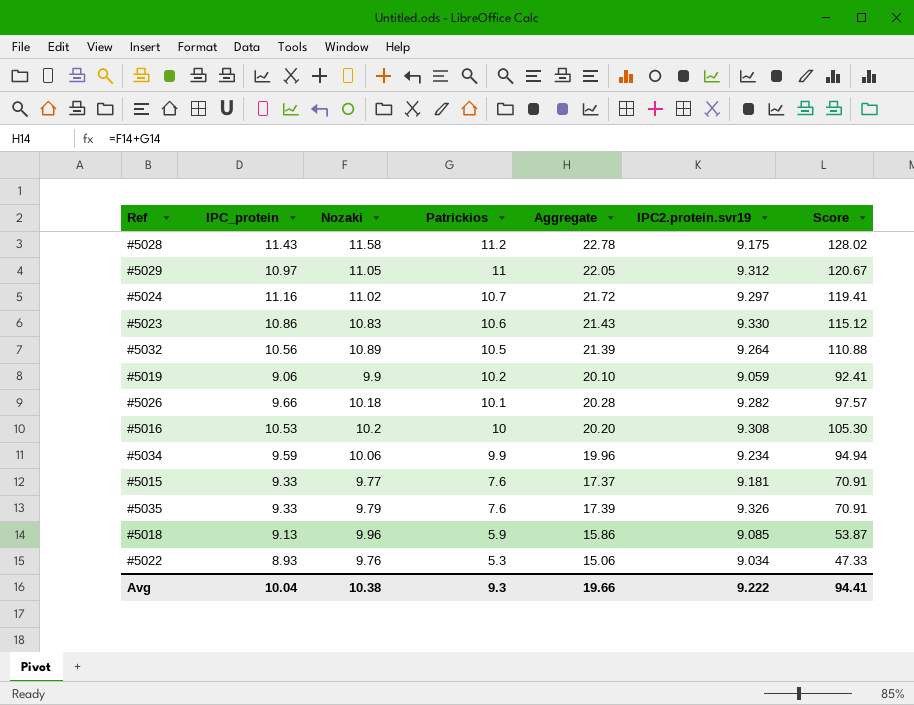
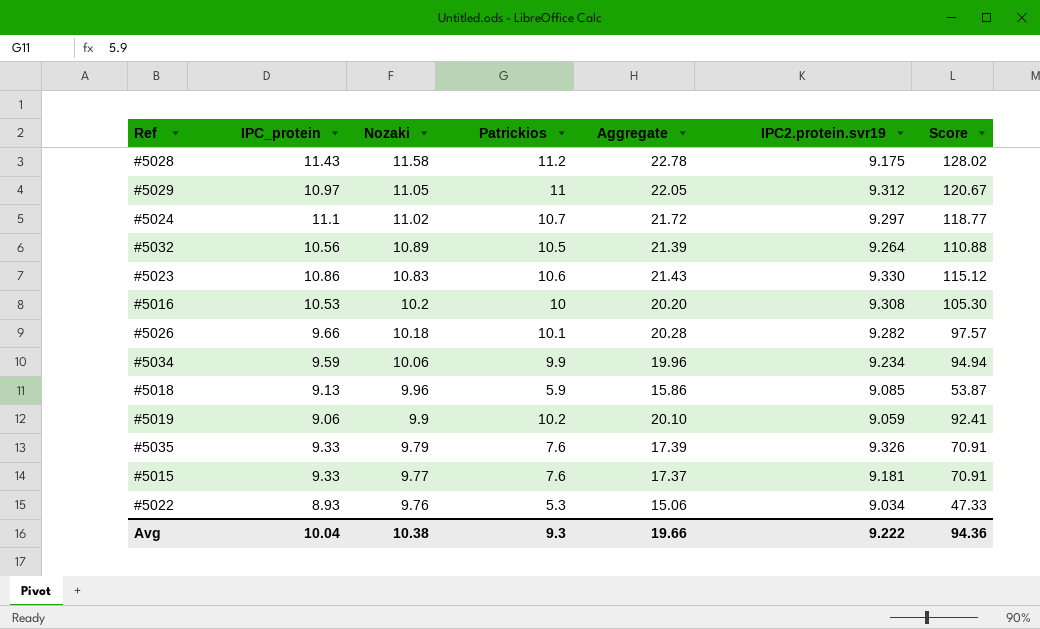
row order: Patrickios descending -> Nozaki descending
#5024 | IPC_protein: 11.16 -> 11.1
#5024 | Score: 119.41 -> 118.77
Avg | Score: 94.41 -> 94.36

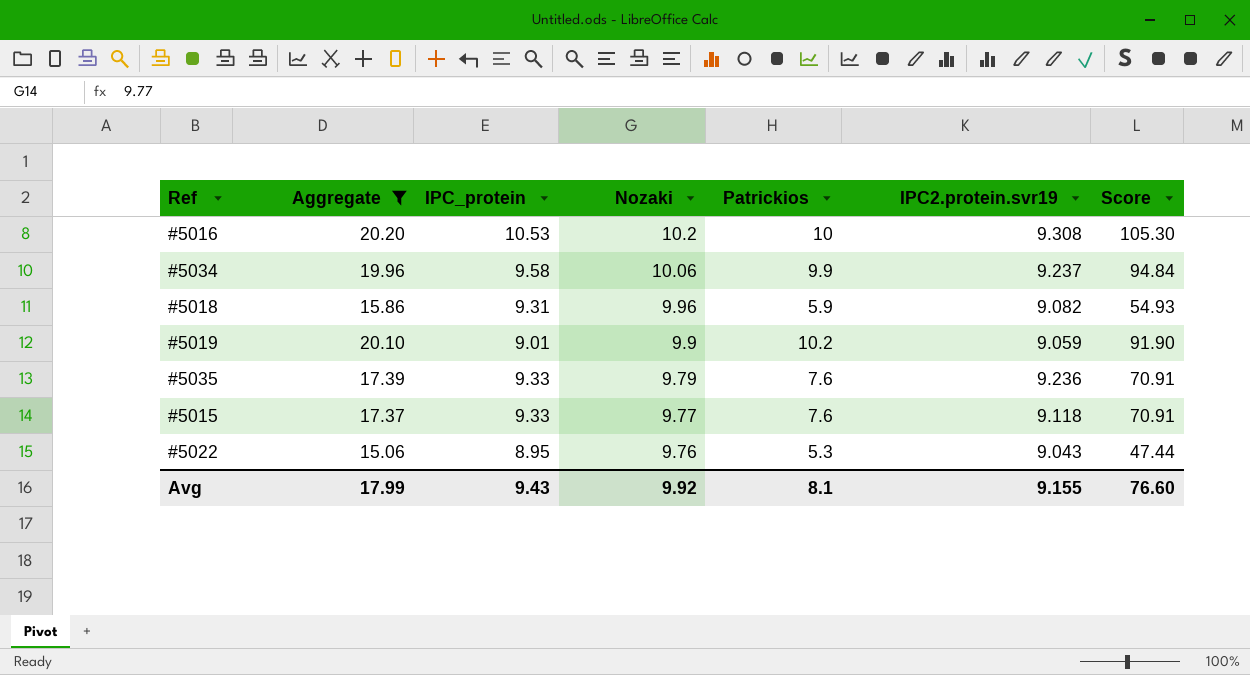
filter: none -> Aggregate <= 20.20
column Aggregate | position: 5 -> 2
#5034 | IPC_protein: 9.59 -> 9.58
#5034 | IPC2.protein.svr19: 9.234 -> 9.237
#5034 | Score: 94.94 -> 94.84
#5018 | IPC_protein: 9.13 -> 9.31
#5018 | IPC2.protein.svr19: 9.085 -> 9.082
#5018 | Score: 53.87 -> 54.93
#5019 | IPC_protein: 9.06 -> 9.01
#5019 | Score: 92.41 -> 91.90
#5035 | IPC2.protein.svr19: 9.326 -> 9.236
#5015 | IPC2.protein.svr19: 9.181 -> 9.118
#5022 | IPC_protein: 8.93 -> 8.95
#5022 | IPC2.protein.svr19: 9.034 -> 9.043
#5022 | Score: 47.33 -> 47.44
Avg | Aggregate: 19.66 -> 17.99
Avg | IPC_protein: 10.04 -> 9.43
Avg | Nozaki: 10.38 -> 9.92
Avg | Patrickios: 9.3 -> 8.1
Avg | IPC2.protein.svr19: 9.222 -> 9.155
Avg | Score: 94.36 -> 76.60

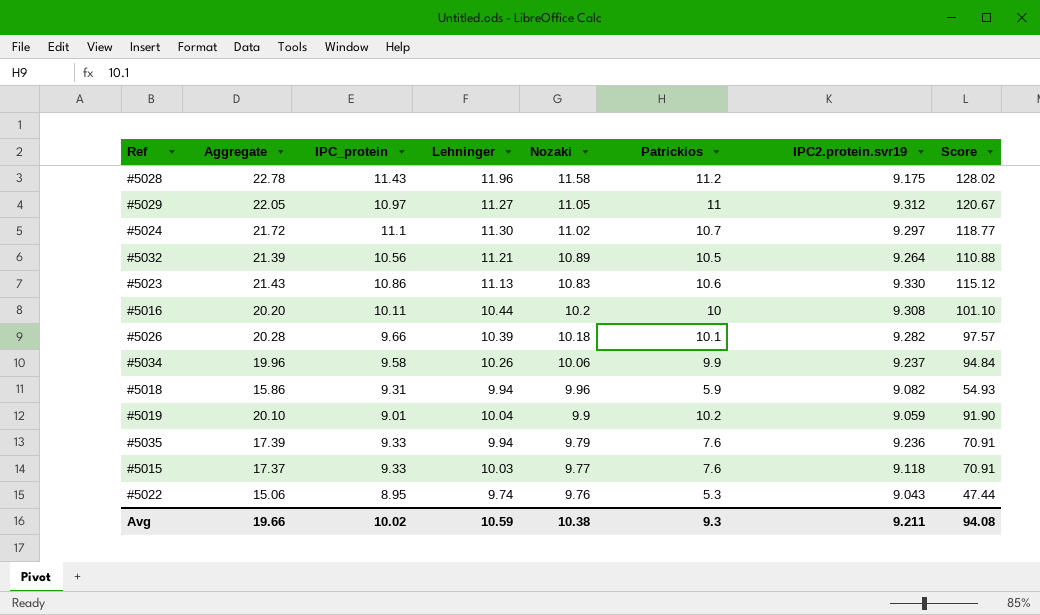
filter: Aggregate <= 20.20 -> none
column Lehninger | position: none -> 4
#5016 | IPC_protein: 10.53 -> 10.11
#5016 | Score: 105.30 -> 101.10
Avg | Aggregate: 17.99 -> 19.66
Avg | IPC_protein: 9.43 -> 10.02
Avg | Nozaki: 9.92 -> 10.38
Avg | Patrickios: 8.1 -> 9.3
Avg | IPC2.protein.svr19: 9.155 -> 9.211
Avg | Score: 76.60 -> 94.08

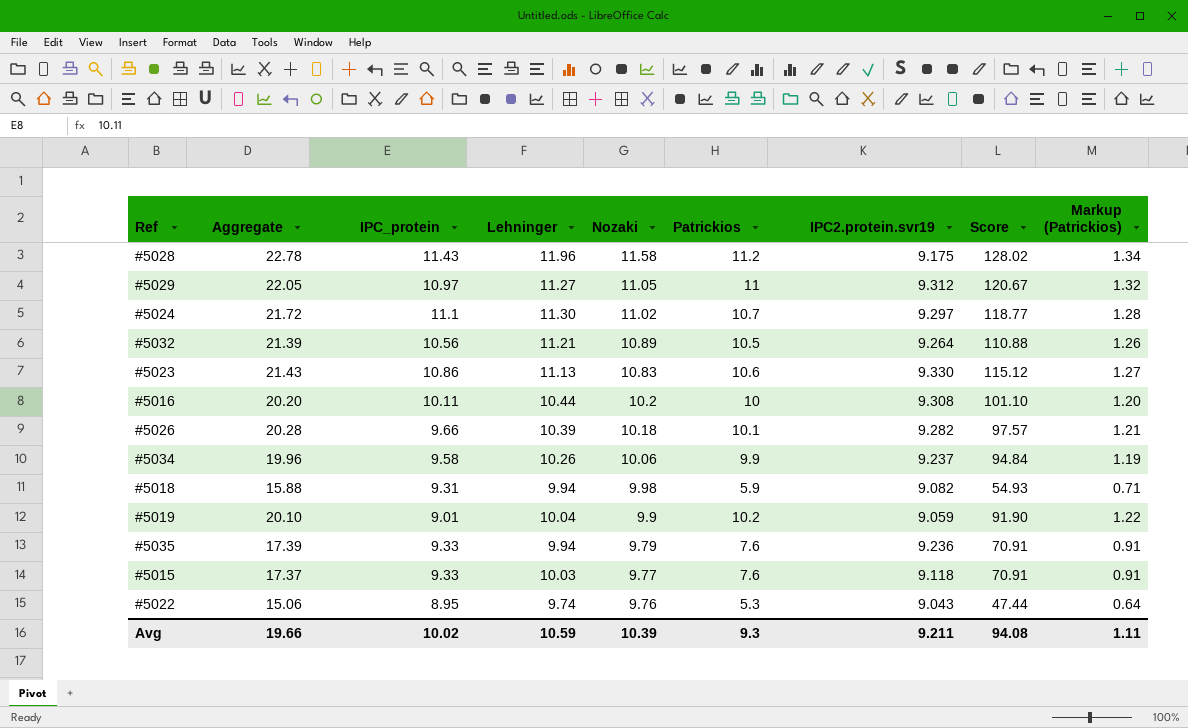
column Markup (Patrickios) | formula: none -> [Patrickios] * 0.12
#5018 | Aggregate: 15.86 -> 15.88
#5018 | Nozaki: 9.96 -> 9.98
Avg | Nozaki: 10.38 -> 10.39

